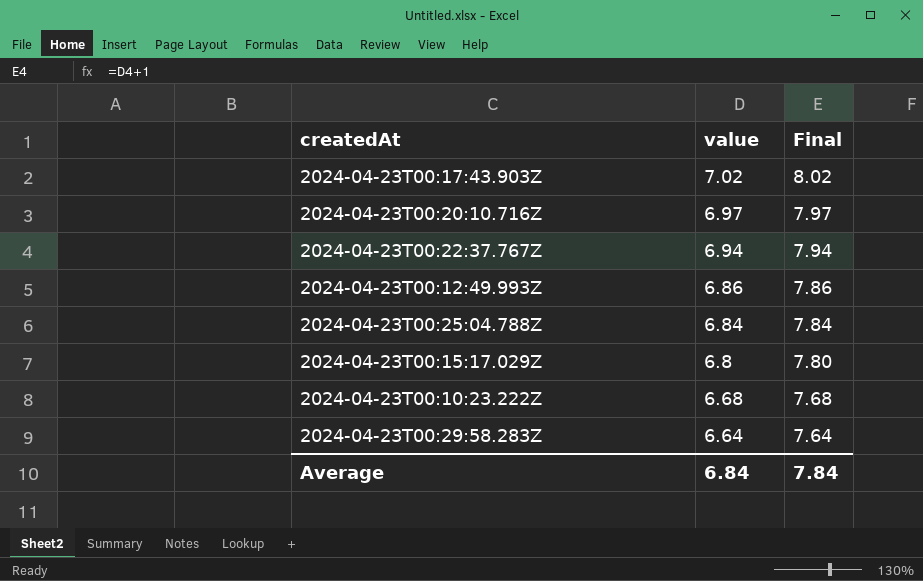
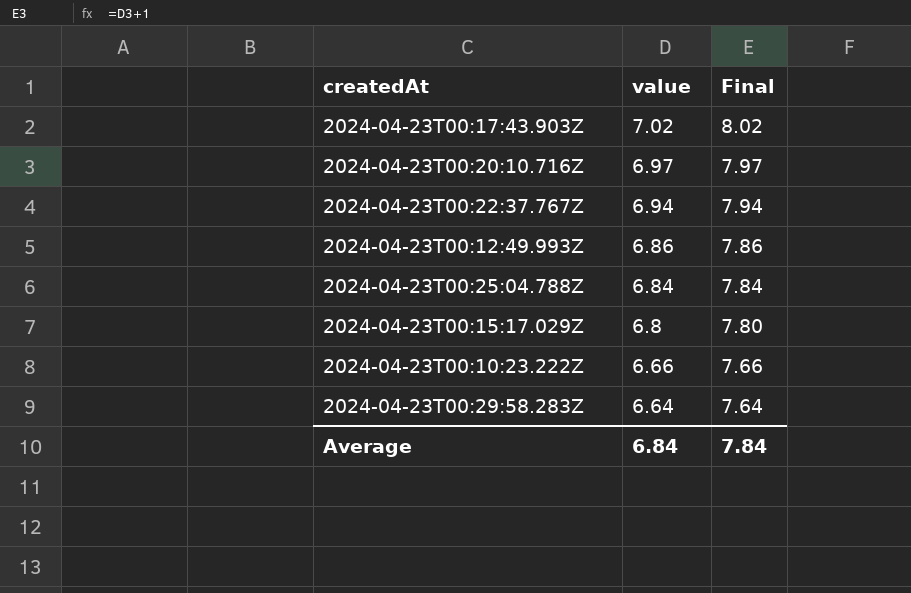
2024-04-23T00:10:23.222Z | value: 6.68 -> 6.66
2024-04-23T00:10:23.222Z | Final: 7.68 -> 7.66

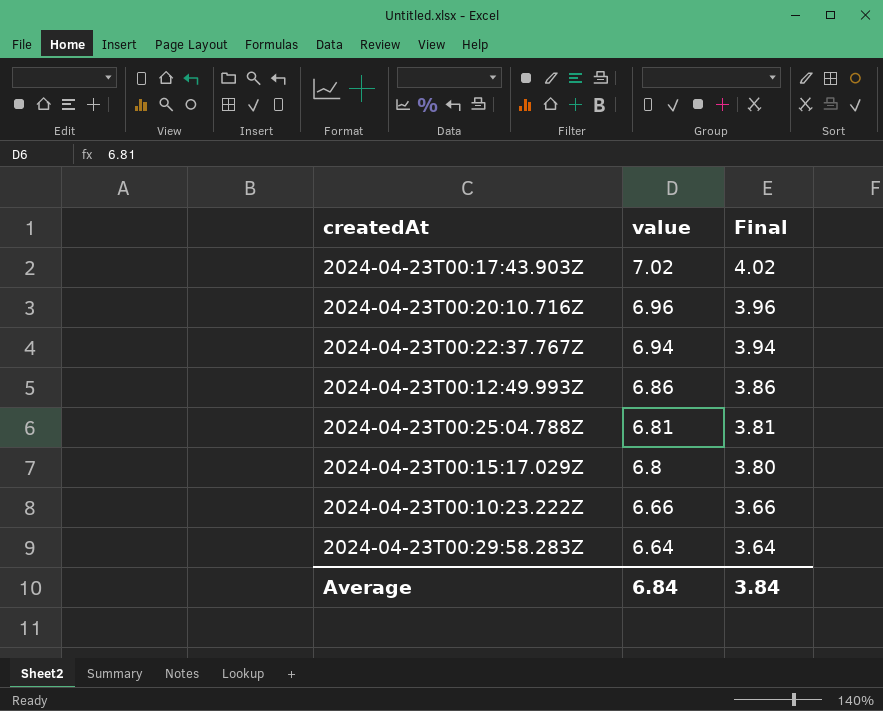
column Final | formula: [value] + 1 -> [value] - 3
2024-04-23T00:20:10.716Z | value: 6.97 -> 6.96
2024-04-23T00:25:04.788Z | value: 6.84 -> 6.81
Average | Final: 7.84 -> 3.84

